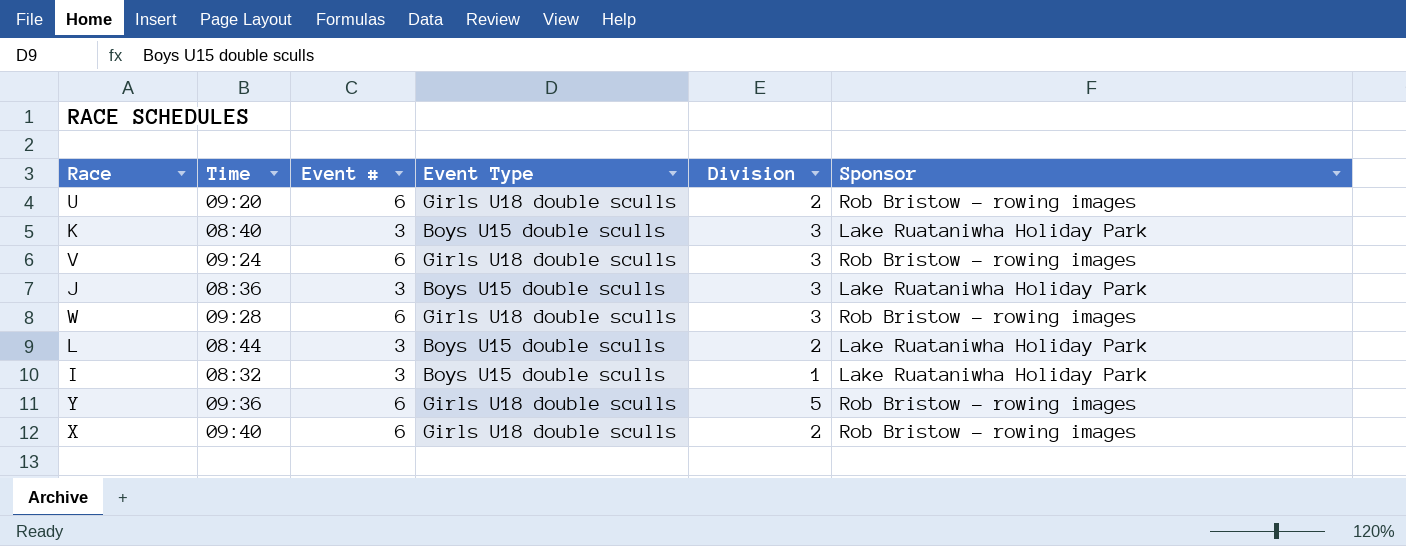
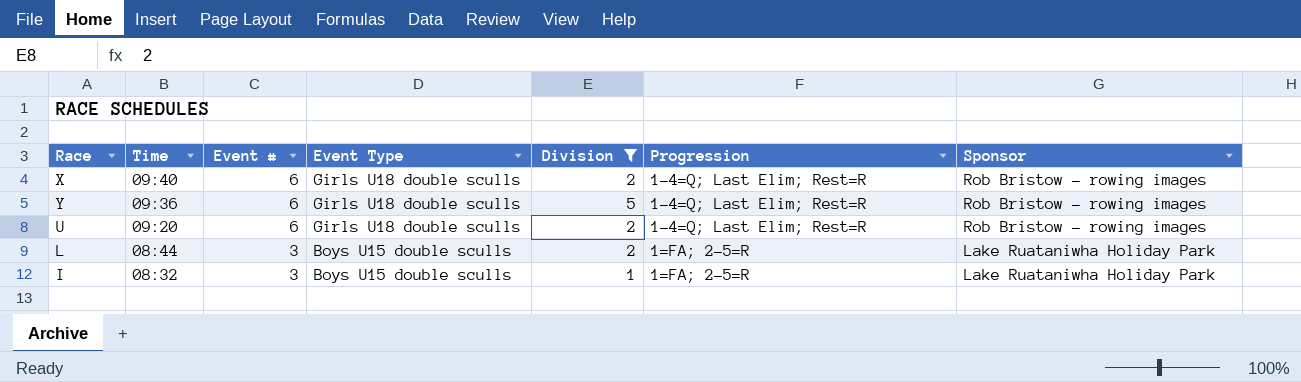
filter: none -> Division != 3
row order: none -> Time descending
column Progression | position: none -> 6

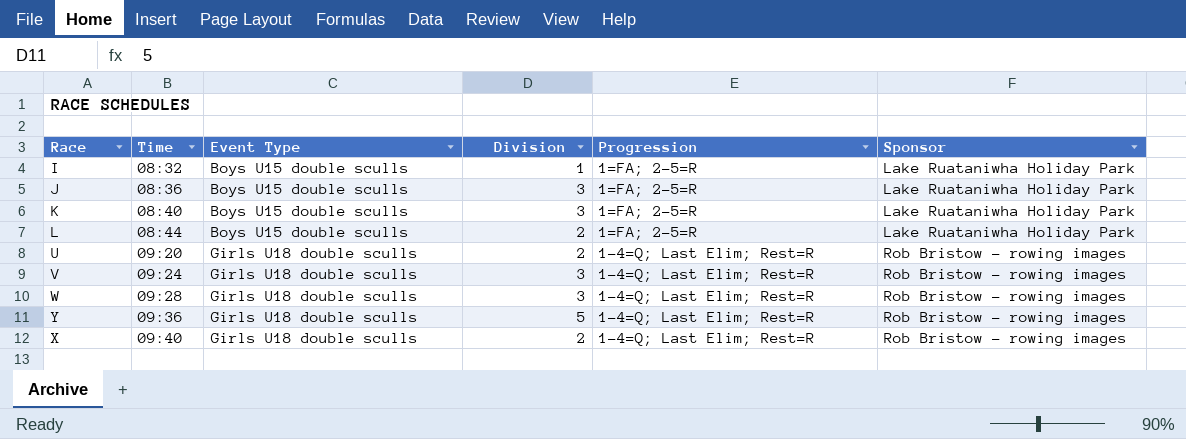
filter: Division != 3 -> none
row order: Time descending -> Time ascending
column Event # | position: 3 -> none

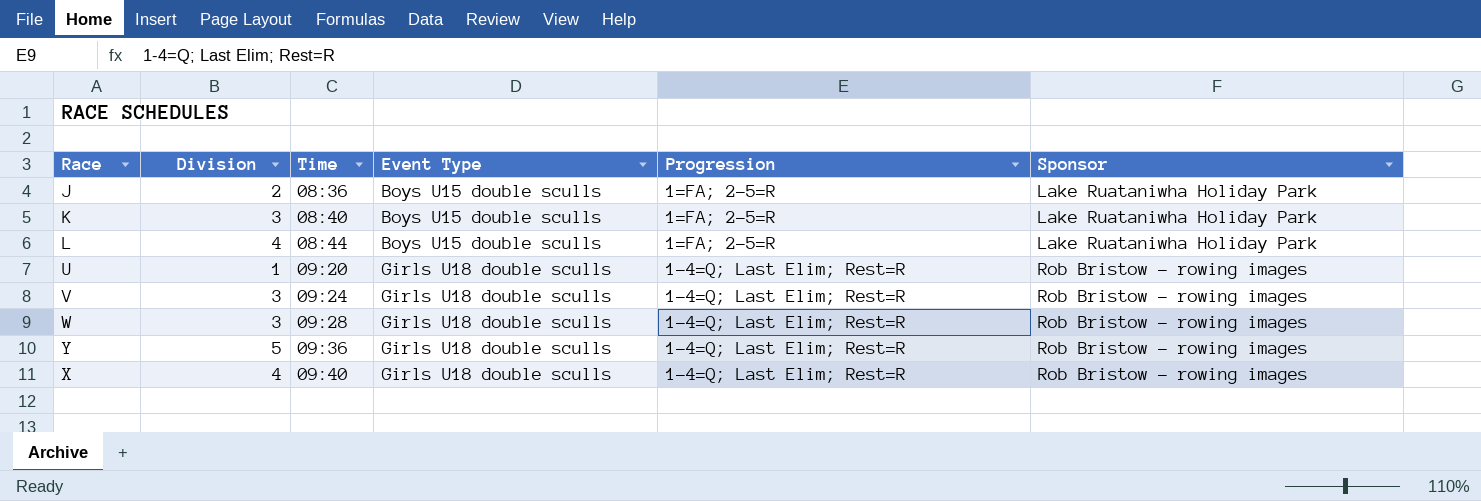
column Division | position: 4 -> 2
row I: 08:32 | Boys U15 double sculls | 1 | 1=FA; 2-5=R | Lake Ruataniwha Holiday Park -> none
J | Division: 3 -> 2
L | Division: 2 -> 4
U | Division: 2 -> 1
X | Division: 2 -> 4

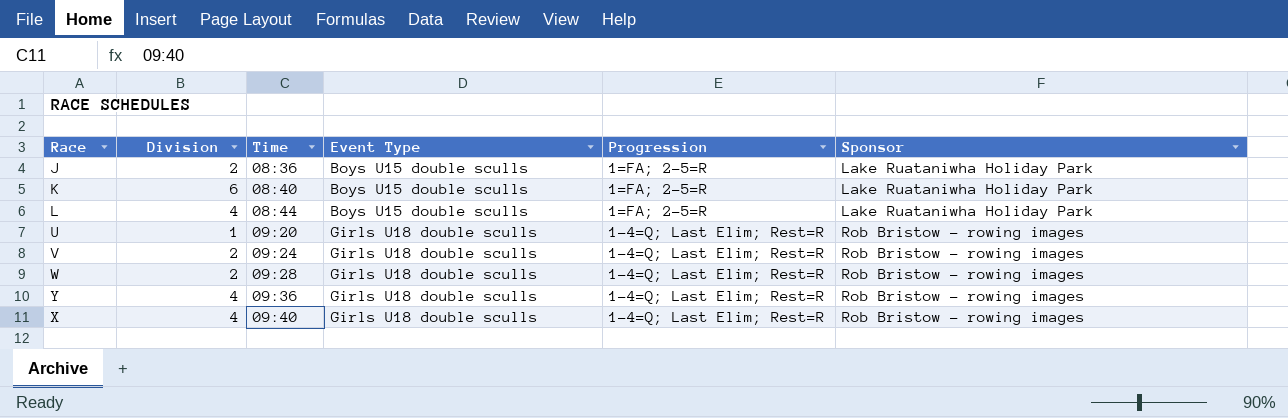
K | Division: 3 -> 6
V | Division: 3 -> 2
W | Division: 3 -> 2
Y | Division: 5 -> 4

